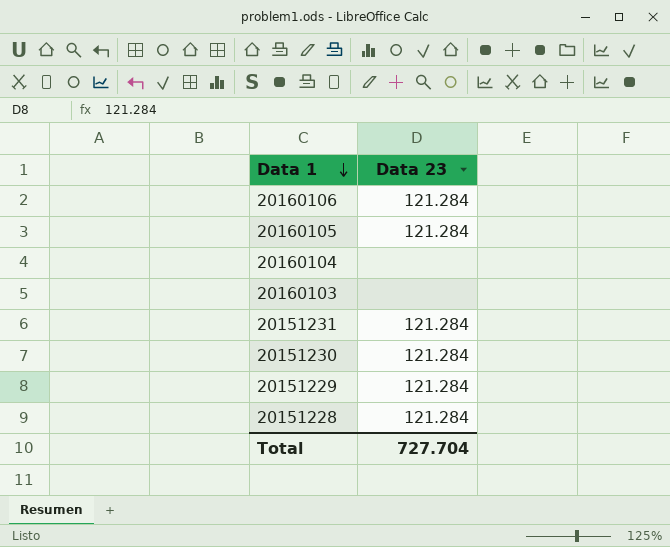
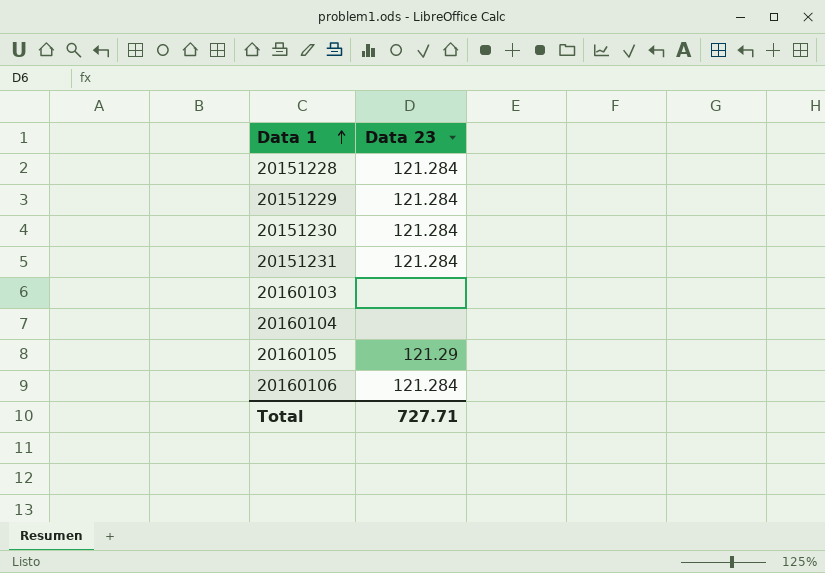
row order: Data 1 descending -> Data 1 ascending
20160105 | Data 23: 121.284 -> 121.29
Total | Data 23: 727.704 -> 727.71

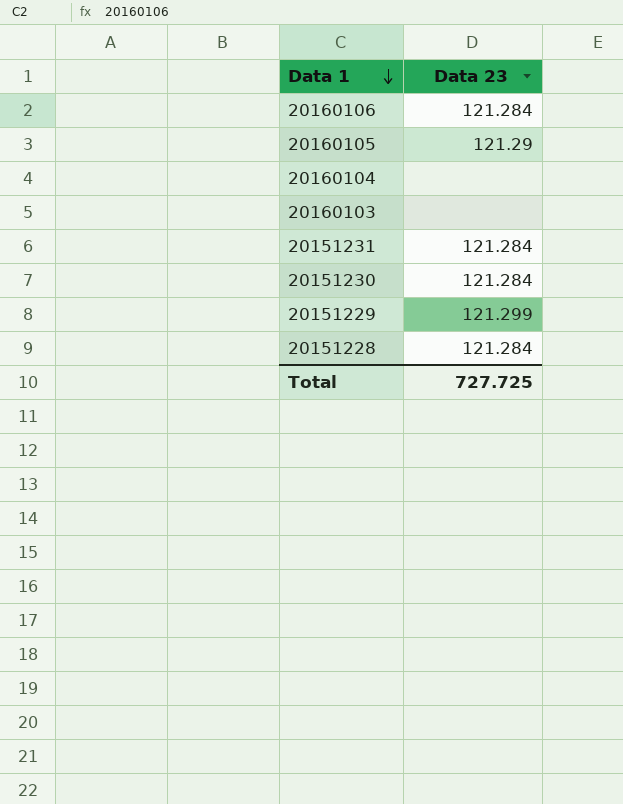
row order: Data 1 ascending -> Data 1 descending
20151229 | Data 23: 121.284 -> 121.299
Total | Data 23: 727.71 -> 727.725

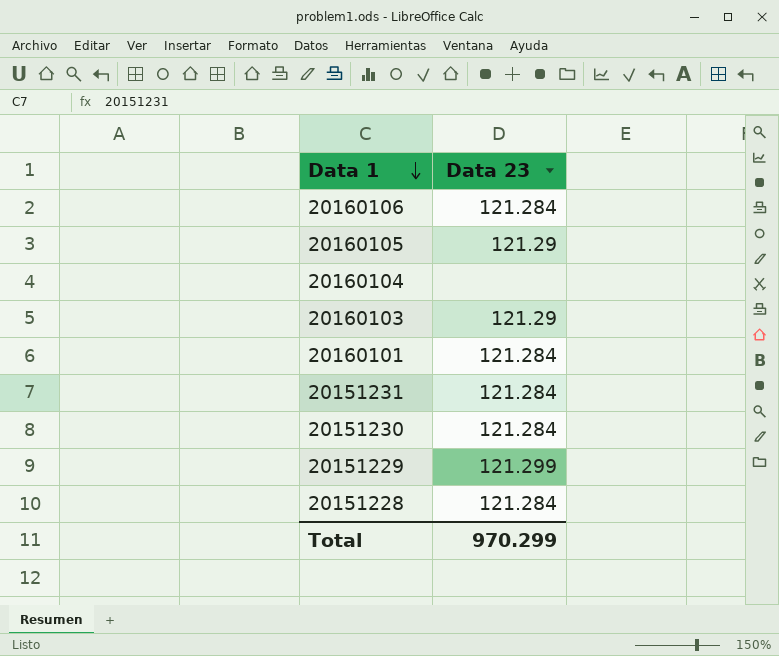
20160103 | Data 23: none -> 121.29
row 20160101: none -> 121.284
Total | Data 23: 727.725 -> 970.299

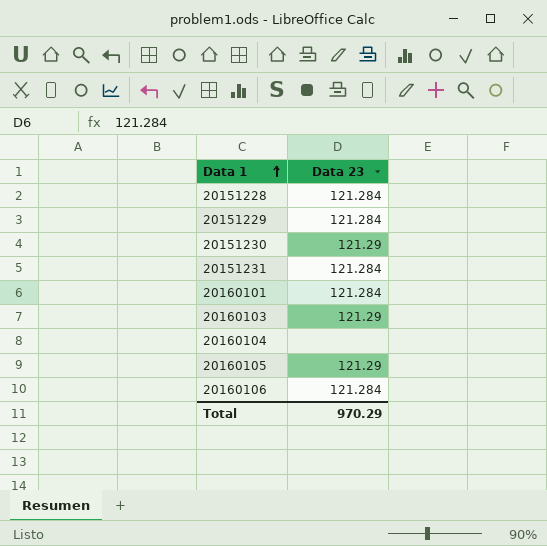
row order: Data 1 descending -> Data 1 ascending
20151229 | Data 23: 121.299 -> 121.284
20151230 | Data 23: 121.284 -> 121.29
Total | Data 23: 970.299 -> 970.29

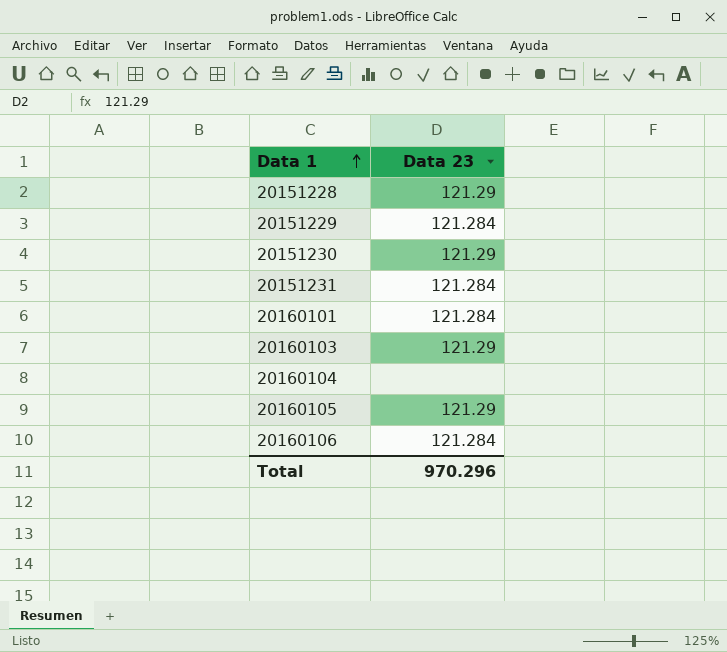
20151228 | Data 23: 121.284 -> 121.29
Total | Data 23: 970.29 -> 970.296

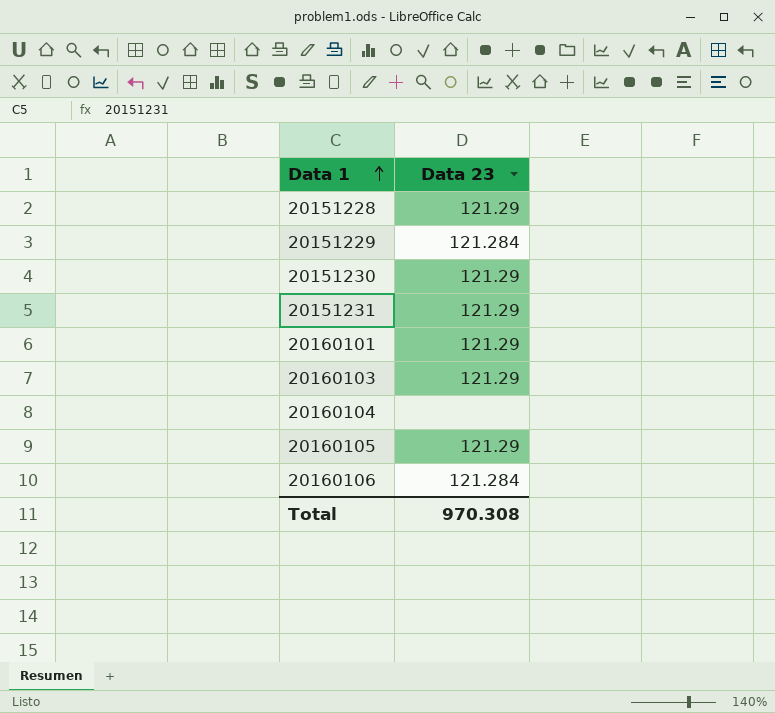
20151231 | Data 23: 121.284 -> 121.29
20160101 | Data 23: 121.284 -> 121.29
Total | Data 23: 970.296 -> 970.308

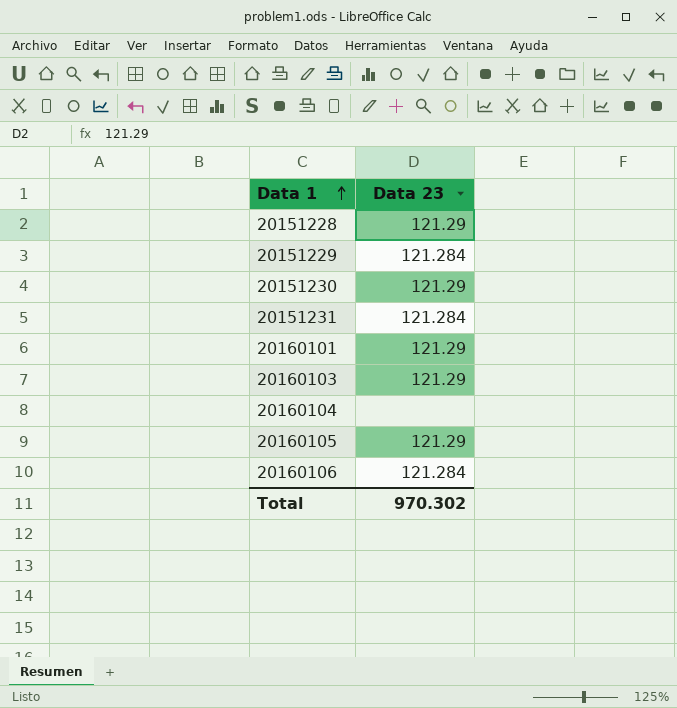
20151231 | Data 23: 121.29 -> 121.284
Total | Data 23: 970.308 -> 970.302

